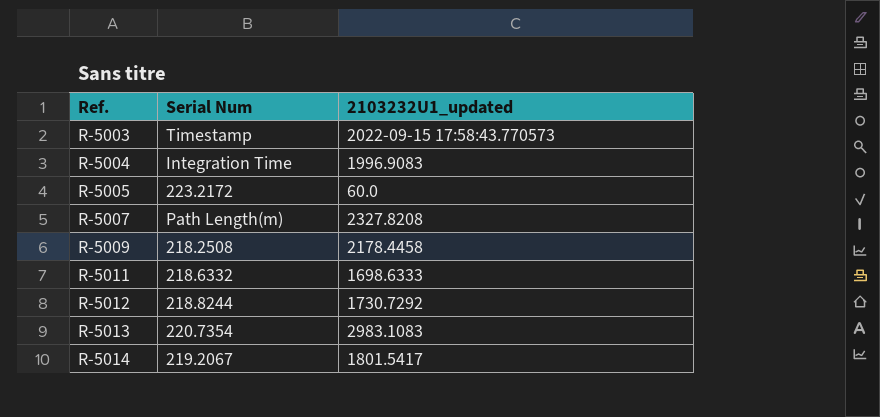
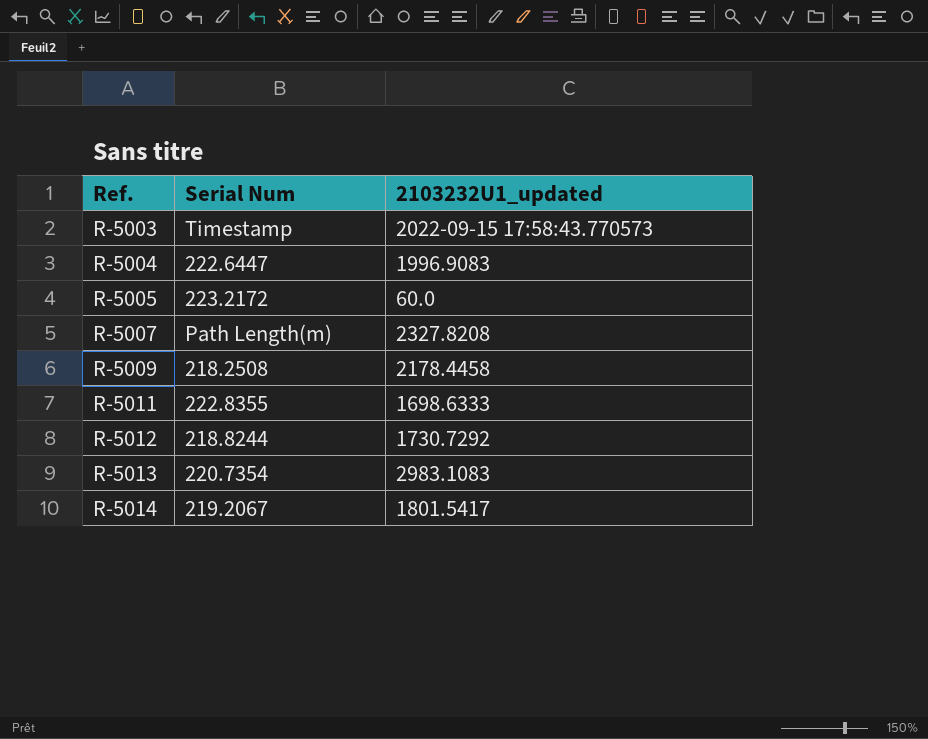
R-5004 | Serial Num: Integration Time -> 222.6447
R-5011 | Serial Num: 218.6332 -> 222.8355

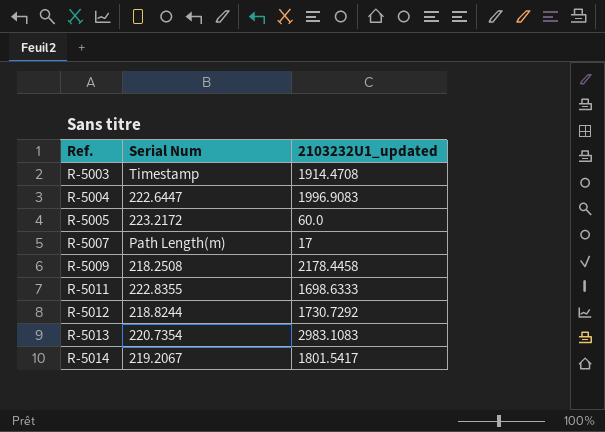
R-5003 | 2103232U1_updated: 2022-09-15 17:58:43.770573 -> 1914.4708
R-5007 | 2103232U1_updated: 2327.8208 -> 17

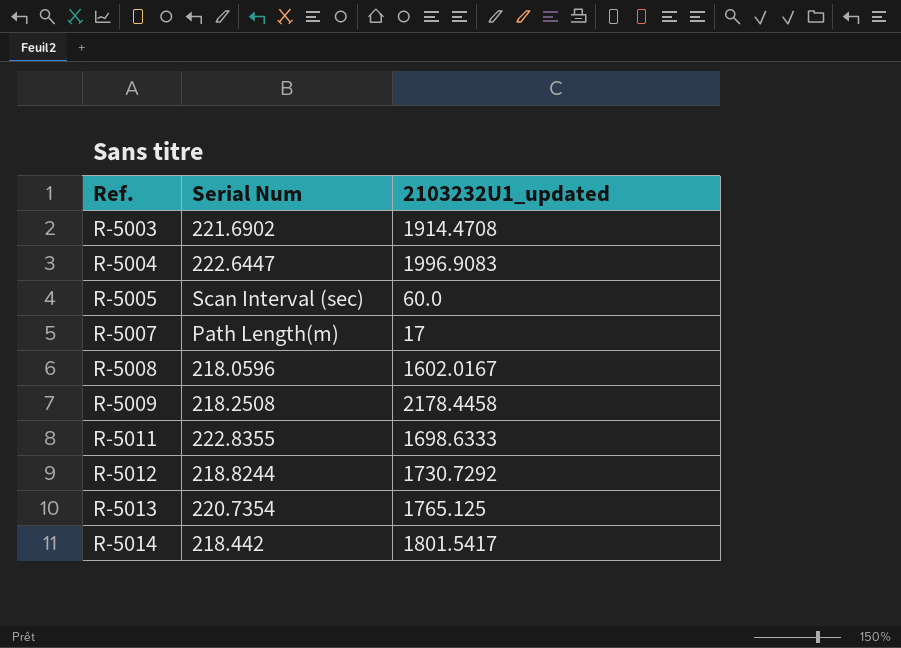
R-5003 | Serial Num: Timestamp -> 221.6902
R-5005 | Serial Num: 223.2172 -> Scan Interval (sec)
row R-5008: none -> 218.0596 | 1602.0167
R-5013 | 2103232U1_updated: 2983.1083 -> 1765.125
R-5014 | Serial Num: 219.2067 -> 218.442

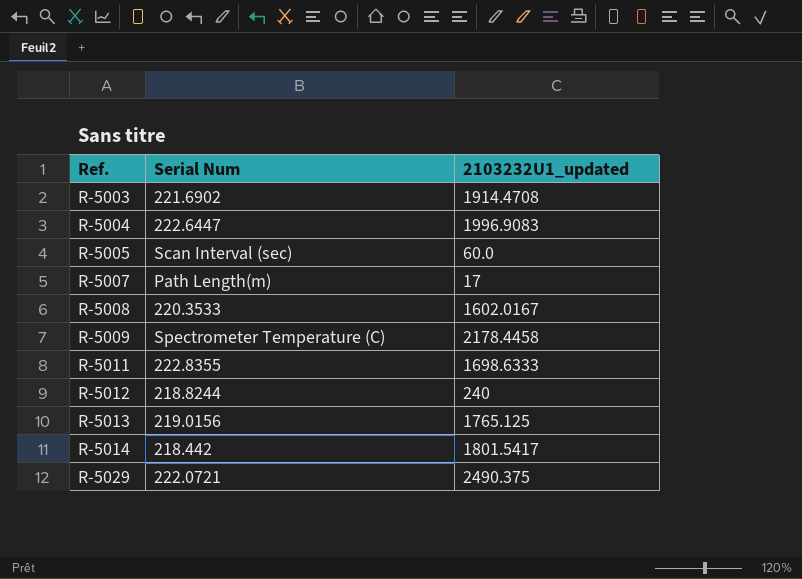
R-5008 | Serial Num: 218.0596 -> 220.3533
R-5009 | Serial Num: 218.2508 -> Spectrometer Temperature (C)
R-5012 | 2103232U1_updated: 1730.7292 -> 240
R-5013 | Serial Num: 220.7354 -> 219.0156
row R-5029: none -> 222.0721 | 2490.375

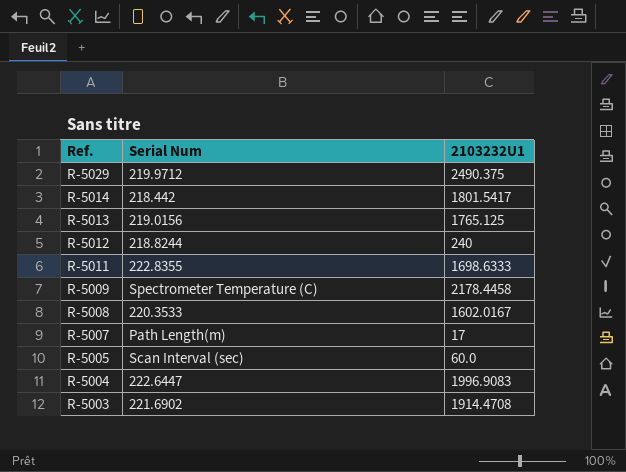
row order: Ref. ascending -> Ref. descending
column name: 2103232U1_updated -> 2103232U1
R-5029 | Serial Num: 222.0721 -> 219.9712

